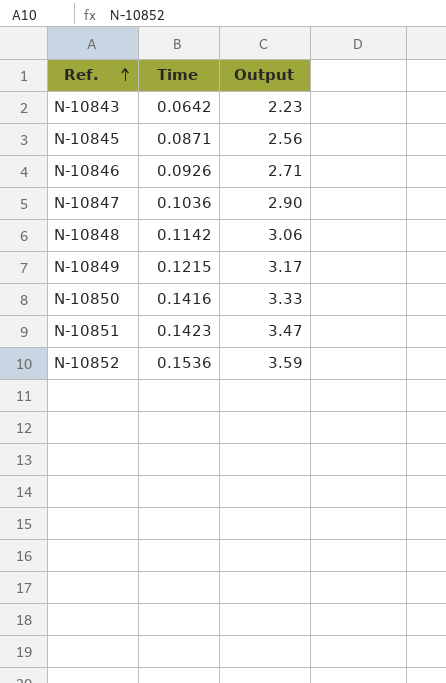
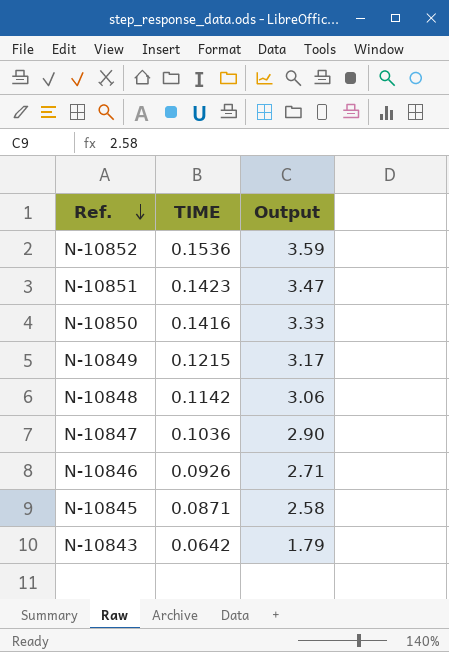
row order: Ref. ascending -> Ref. descending
column name: Time -> TIME
N-10845 | Output: 2.56 -> 2.58
N-10843 | Output: 2.23 -> 1.79

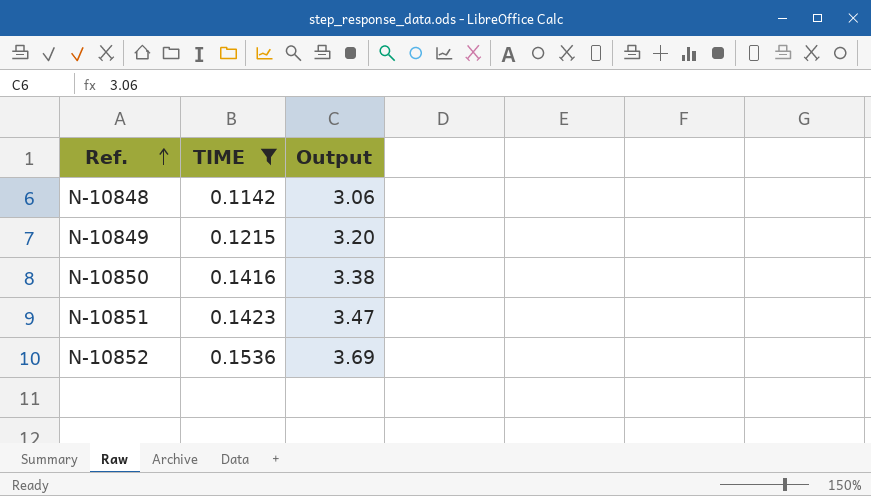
filter: none -> TIME >= 0.1142
row order: Ref. descending -> Ref. ascending
N-10849 | Output: 3.17 -> 3.20
N-10850 | Output: 3.33 -> 3.38
N-10852 | Output: 3.59 -> 3.69

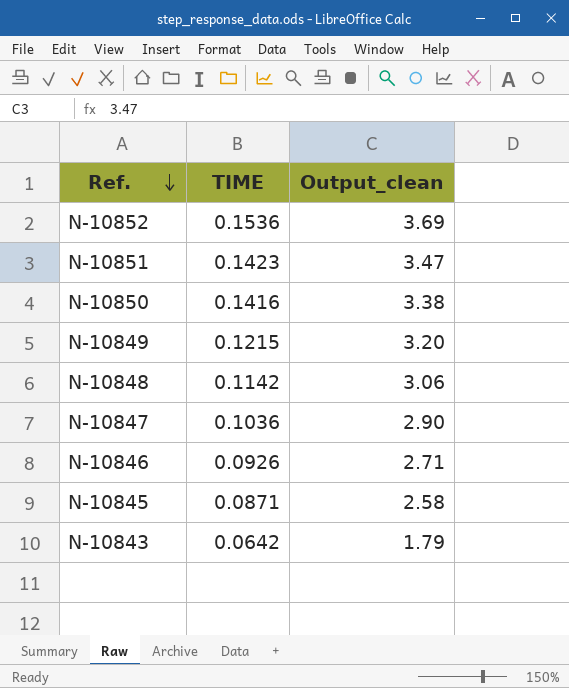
filter: TIME >= 0.1142 -> none
row order: Ref. ascending -> Ref. descending
column name: Output -> Output_clean

